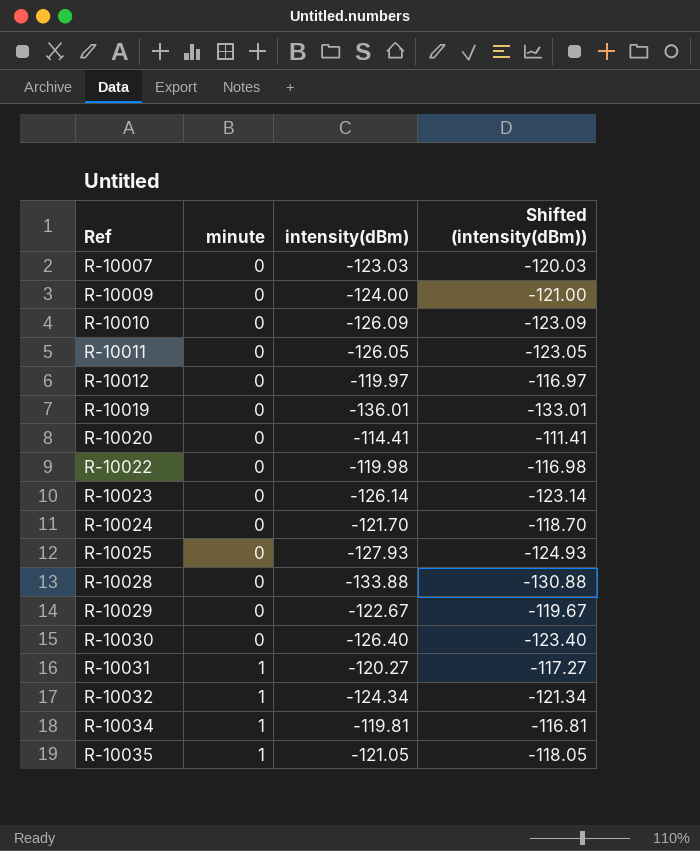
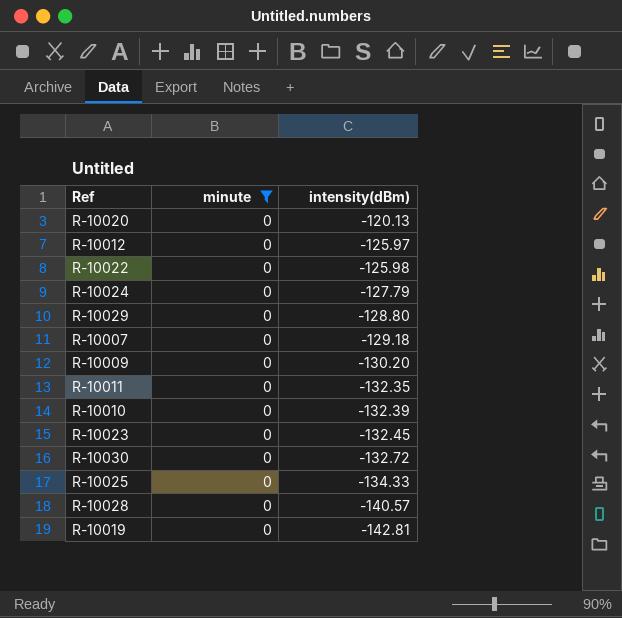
filter: none -> minute = 0
row order: Ref ascending -> intensity(dBm) descending
column Shifted (intensity(dBm)) | formula: [intensity(dBm)] + 3 -> none
R-10020 | intensity(dBm): -114.41 -> -120.13
R-10012 | intensity(dBm): -119.97 -> -125.97
R-10022 | intensity(dBm): -119.98 -> -125.98
R-10024 | intensity(dBm): -121.70 -> -127.79
R-10029 | intensity(dBm): -122.67 -> -128.80
R-10007 | intensity(dBm): -123.03 -> -129.18
R-10009 | intensity(dBm): -124.00 -> -130.20
R-10011 | intensity(dBm): -126.05 -> -132.35
R-10010 | intensity(dBm): -126.09 -> -132.39
R-10023 | intensity(dBm): -126.14 -> -132.45
R-10030 | intensity(dBm): -126.40 -> -132.72
R-10025 | intensity(dBm): -127.93 -> -134.33
R-10028 | intensity(dBm): -133.88 -> -140.57
R-10019 | intensity(dBm): -136.01 -> -142.81

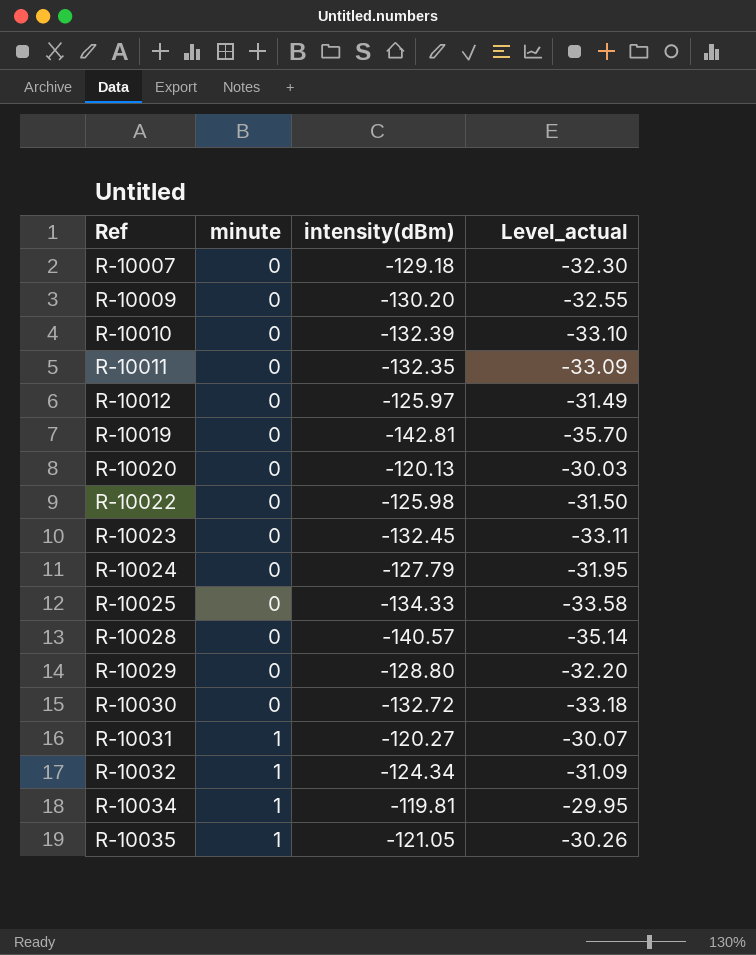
filter: minute = 0 -> none
row order: intensity(dBm) descending -> Ref ascending
column Level_actual | formula: none -> [intensity(dBm)] * 0.25

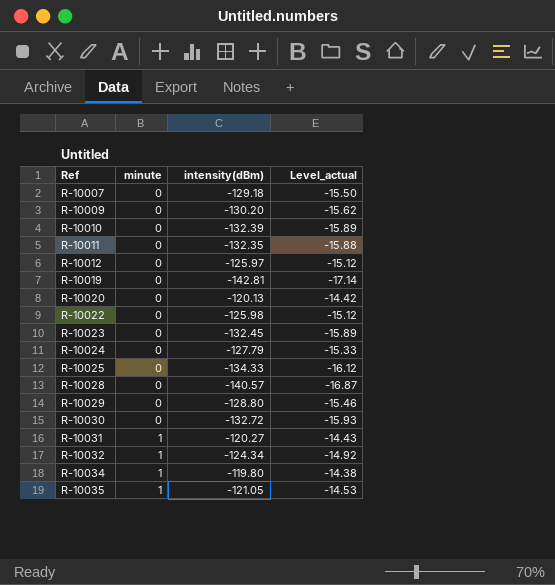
column Level_actual | formula: [intensity(dBm)] * 0.25 -> [intensity(dBm)] * 0.12
R-10034 | intensity(dBm): -119.81 -> -119.80

